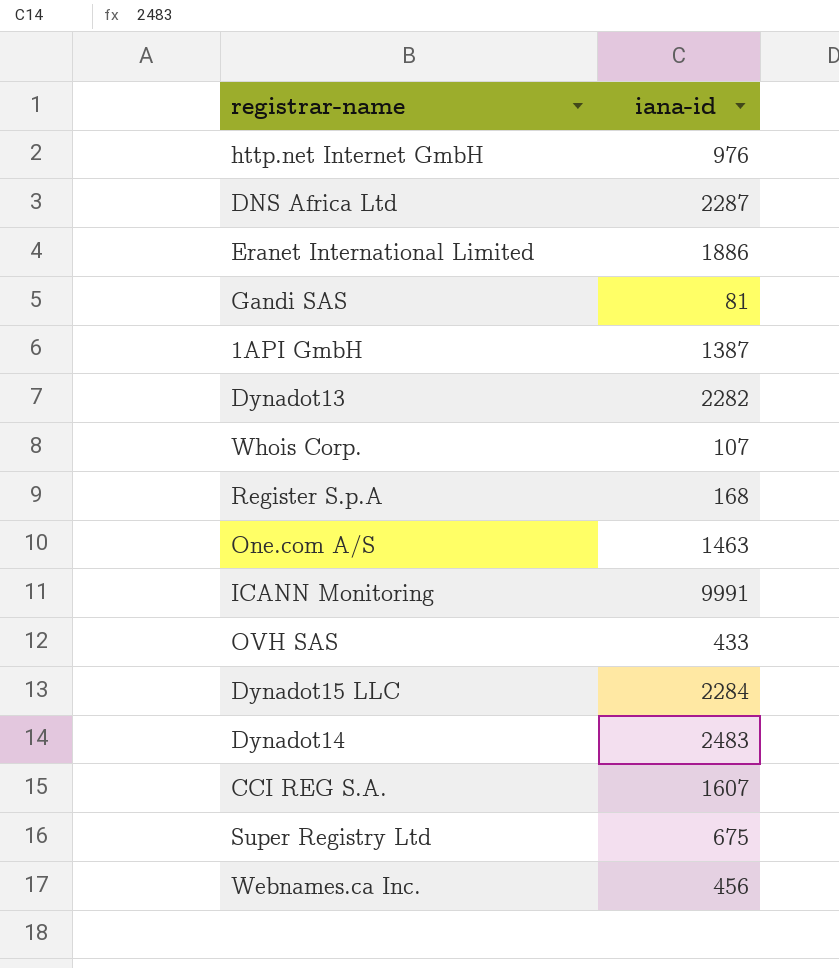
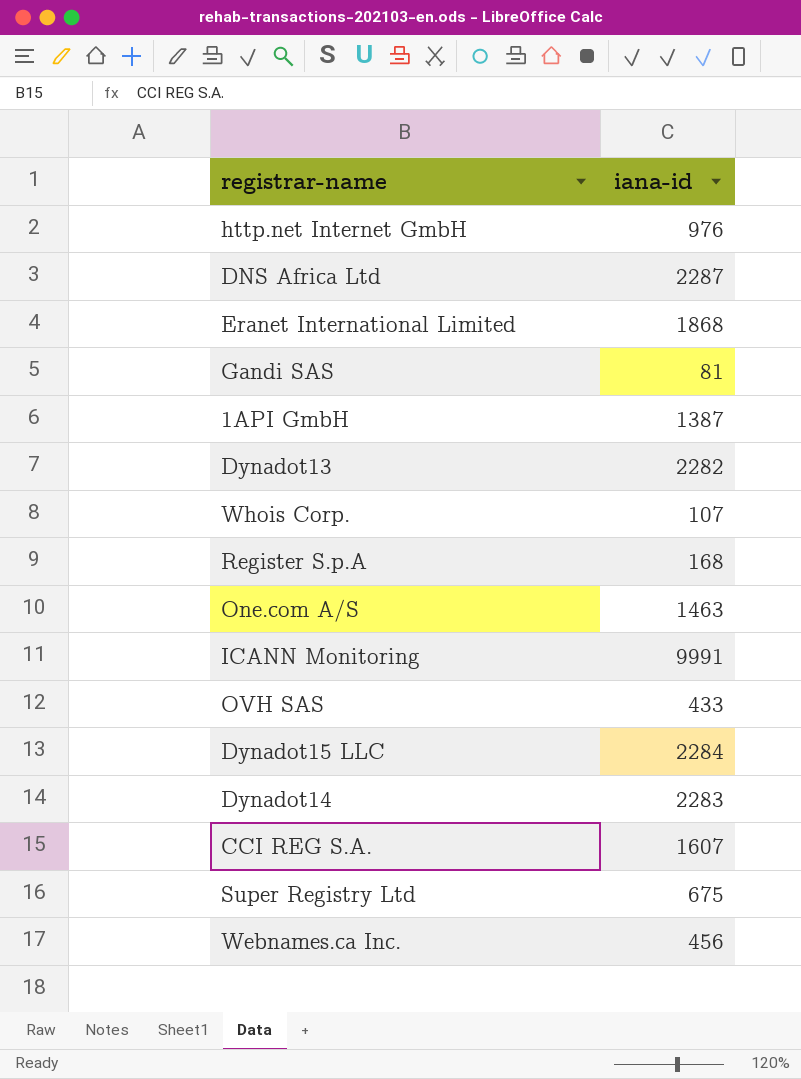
Eranet International Limited | iana-id: 1886 -> 1868
Dynadot14 | iana-id: 2483 -> 2283

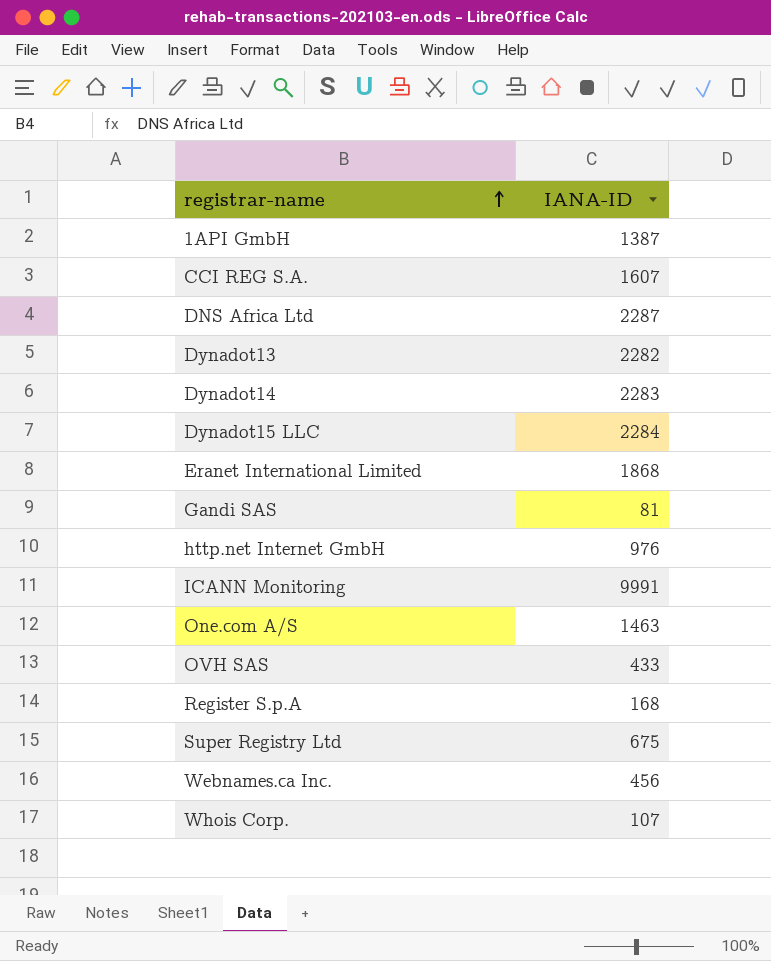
row order: none -> registrar-name ascending
column name: iana-id -> IANA-ID

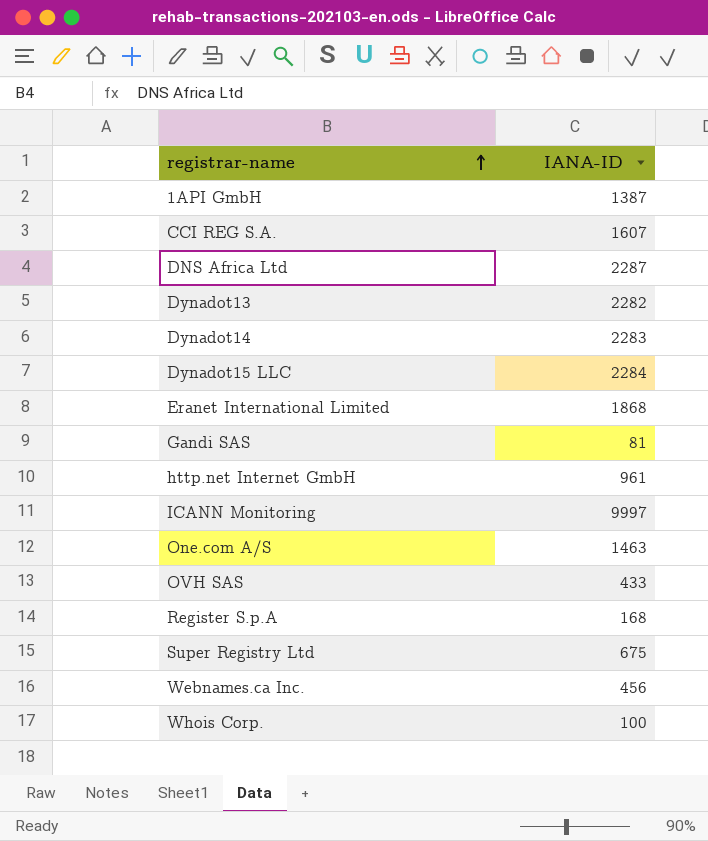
http.net Internet GmbH | IANA-ID: 976 -> 961
ICANN Monitoring | IANA-ID: 9991 -> 9997
Whois Corp. | IANA-ID: 107 -> 100

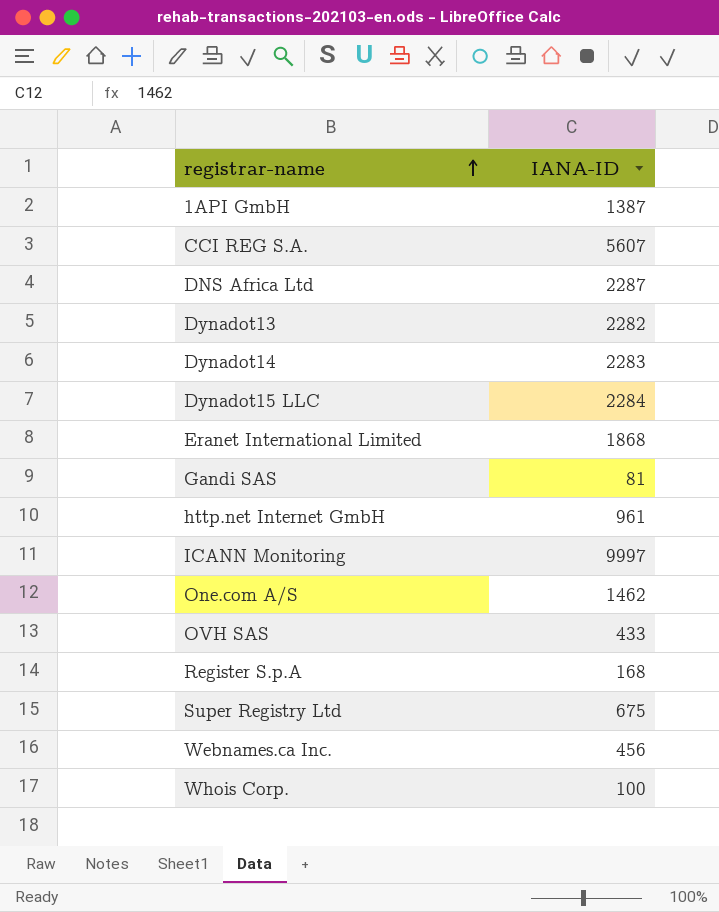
CCI REG S.A. | IANA-ID: 1607 -> 5607
One.com A/S | IANA-ID: 1463 -> 1462

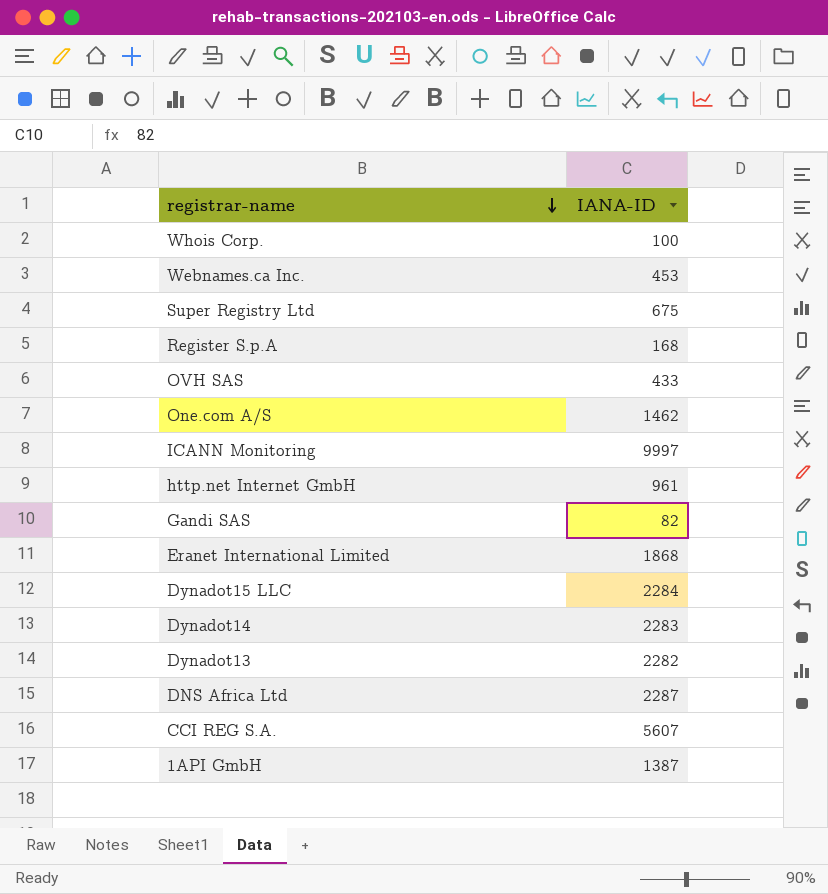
row order: registrar-name ascending -> registrar-name descending
Webnames.ca Inc. | IANA-ID: 456 -> 453
Gandi SAS | IANA-ID: 81 -> 82

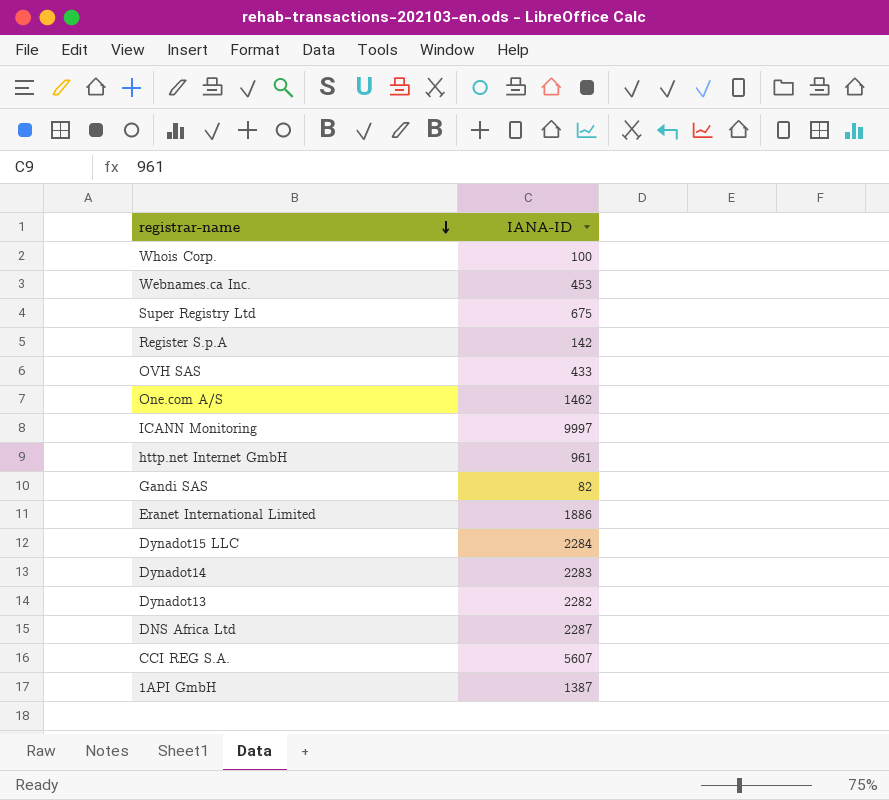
Register S.p.A | IANA-ID: 168 -> 142
Eranet International Limited | IANA-ID: 1868 -> 1886

